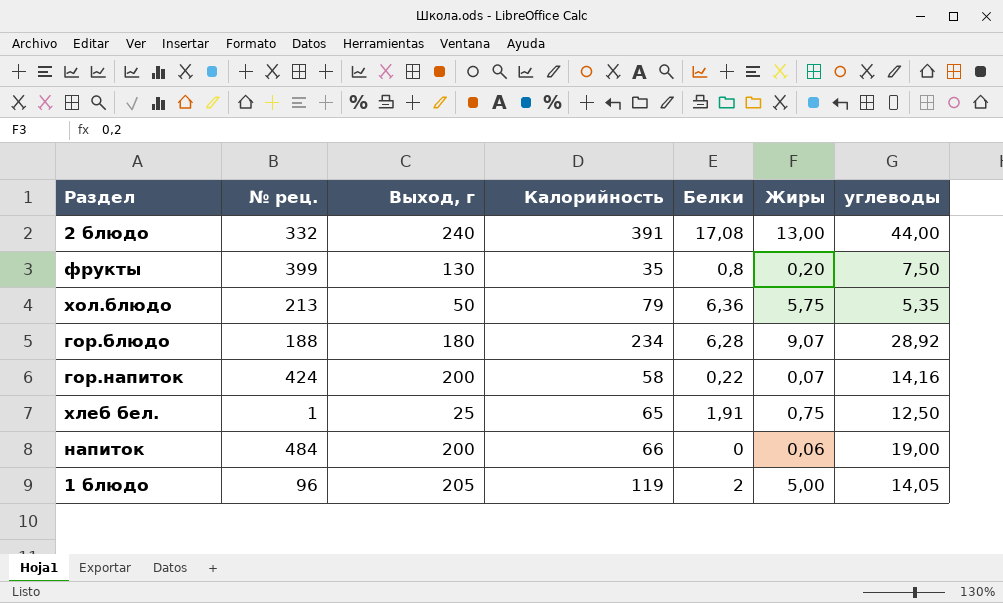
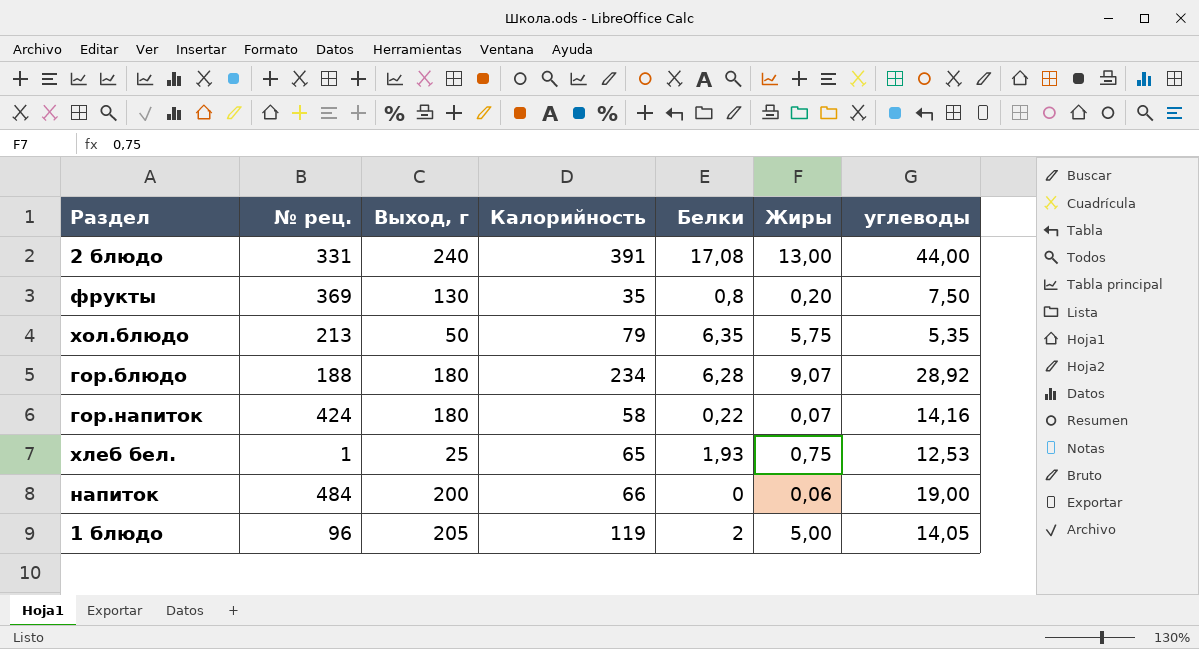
2 блюдо | № рец.: 332 -> 331
фрукты | № рец.: 399 -> 369
хол.блюдо | Белки: 6,36 -> 6,35
гор.напиток | Выход, г: 200 -> 180
хлеб бел. | Белки: 1,91 -> 1,93
хлеб бел. | углеводы: 12,50 -> 12,53

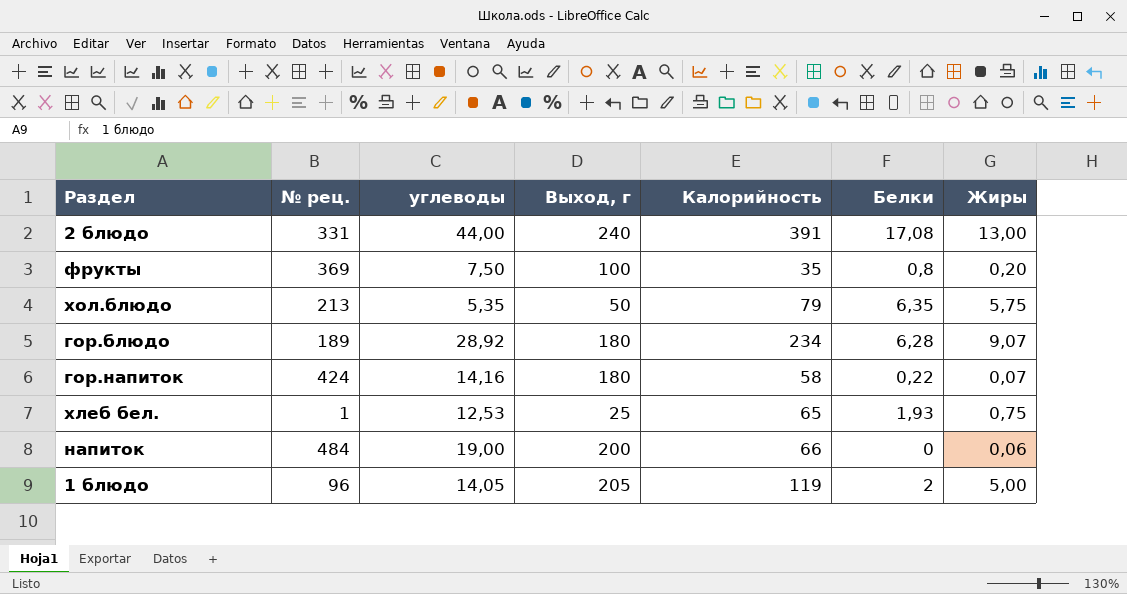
column углеводы | position: 7 -> 3
фрукты | Выход, г: 130 -> 100
гор.блюдо | № рец.: 188 -> 189

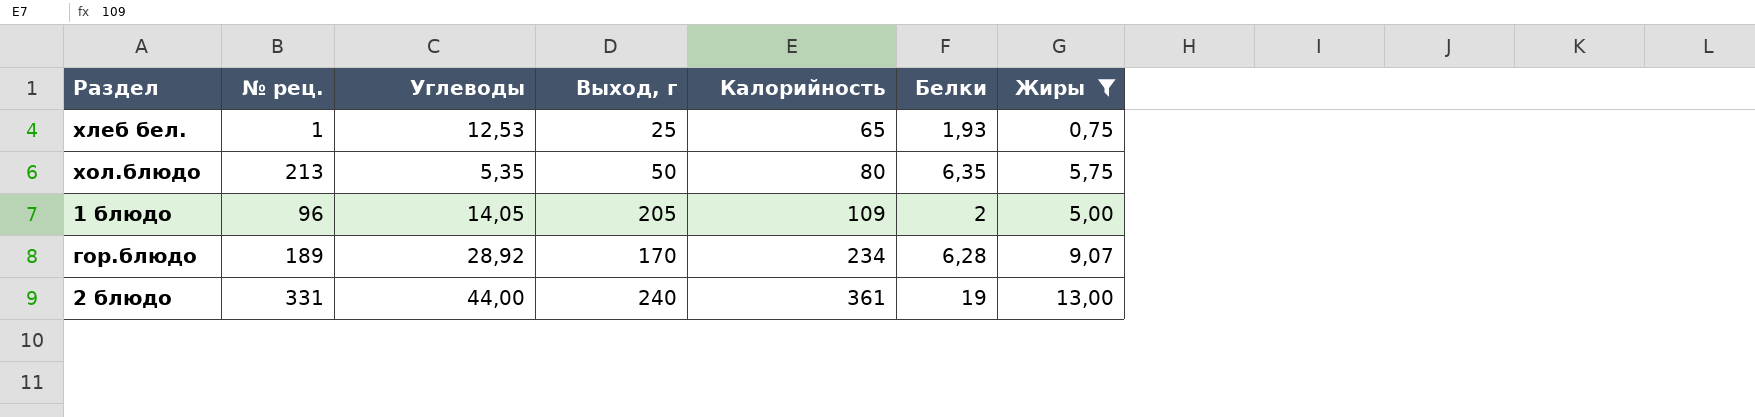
filter: none -> Жиры >= 0,75
row order: none -> Калорийность ascending
column name: углеводы -> Углеводы
хол.блюдо | Калорийность: 79 -> 80
1 блюдо | Калорийность: 119 -> 109
гор.блюдо | Выход, г: 180 -> 170
2 блюдо | Калорийность: 391 -> 361
2 блюдо | Белки: 17,08 -> 19

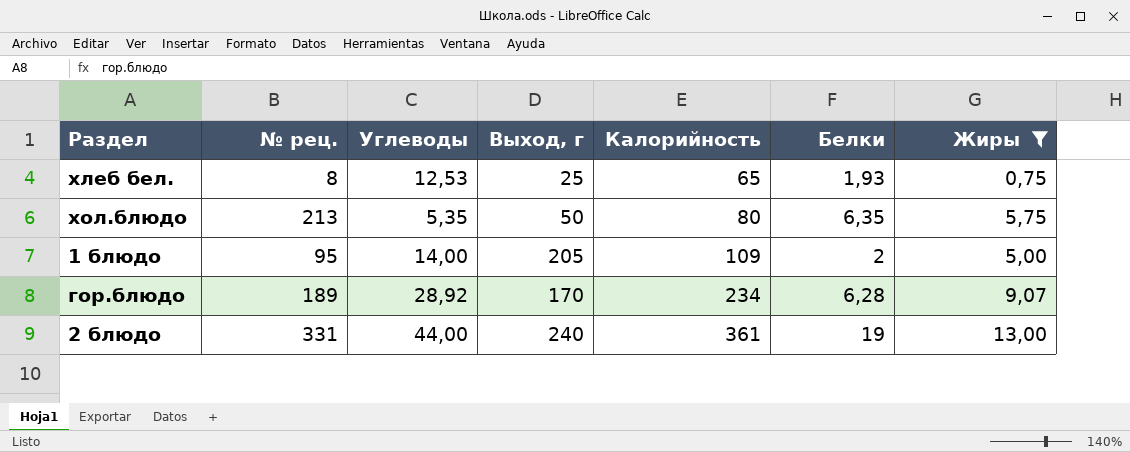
хлеб бел. | № рец.: 1 -> 8
1 блюдо | № рец.: 96 -> 95
1 блюдо | Углеводы: 14,05 -> 14,00

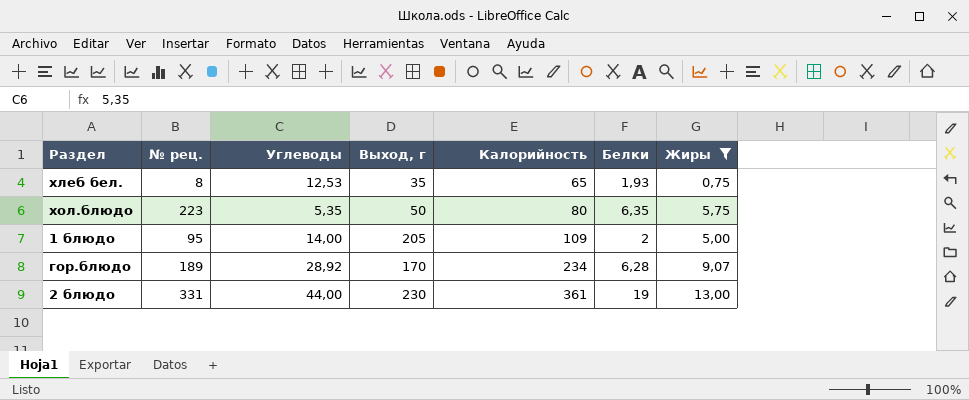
хлеб бел. | Выход, г: 25 -> 35
хол.блюдо | № рец.: 213 -> 223
2 блюдо | Выход, г: 240 -> 230

